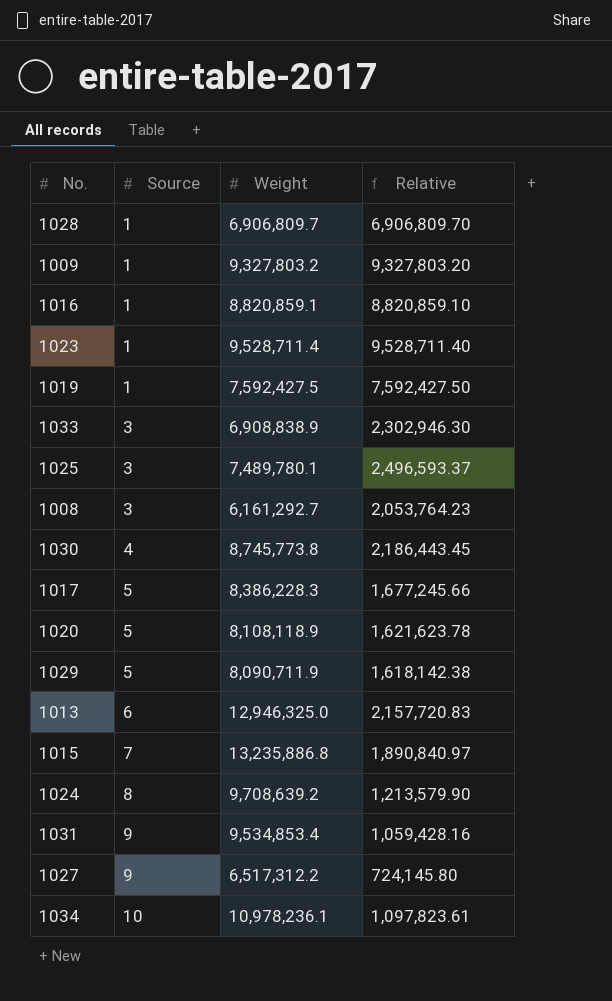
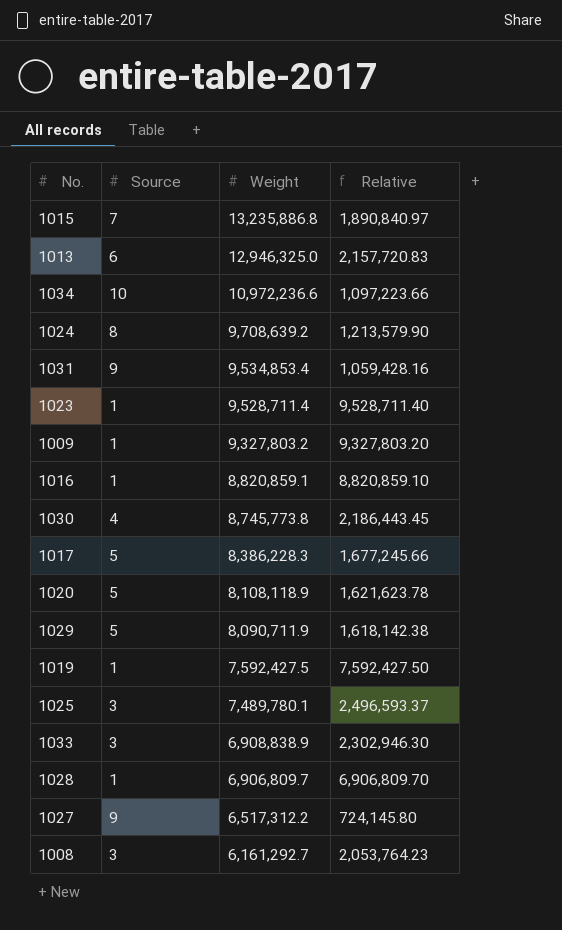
row order: Source ascending -> Weight descending
1034 | Weight: 10,978,236.1 -> 10,972,236.6
1034 | Relative: 1,097,823.61 -> 1,097,223.66

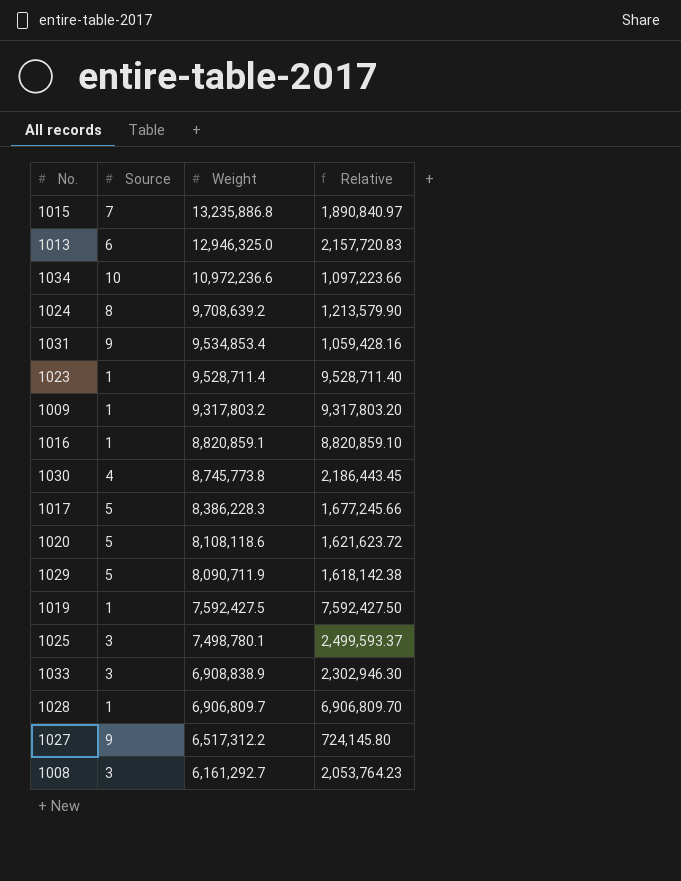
1009 | Weight: 9,327,803.2 -> 9,317,803.2
1009 | Relative: 9,327,803.20 -> 9,317,803.20
1020 | Weight: 8,108,118.9 -> 8,108,118.6
1020 | Relative: 1,621,623.78 -> 1,621,623.72
1025 | Weight: 7,489,780.1 -> 7,498,780.1
1025 | Relative: 2,496,593.37 -> 2,499,593.37

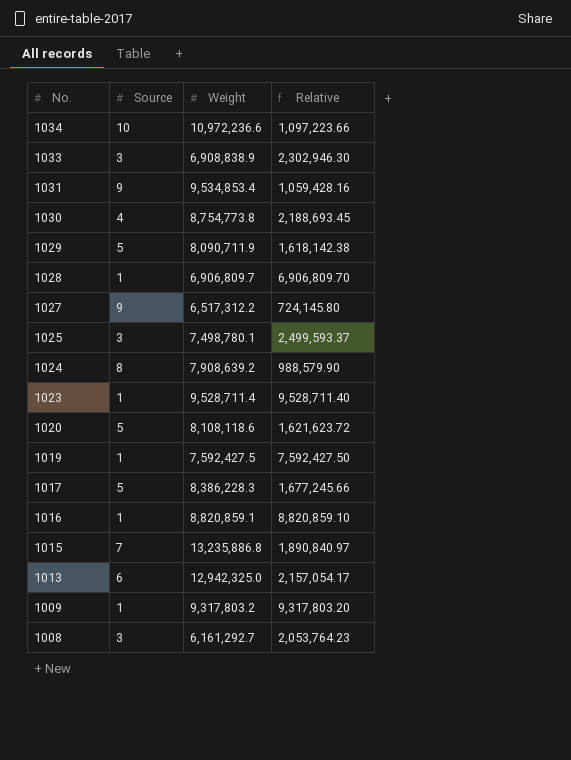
row order: Weight descending -> No. descending
1030 | Weight: 8,745,773.8 -> 8,754,773.8
1030 | Relative: 2,186,443.45 -> 2,188,693.45
1024 | Weight: 9,708,639.2 -> 7,908,639.2
1024 | Relative: 1,213,579.90 -> 988,579.90
1013 | Weight: 12,946,325.0 -> 12,942,325.0
1013 | Relative: 2,157,720.83 -> 2,157,054.17

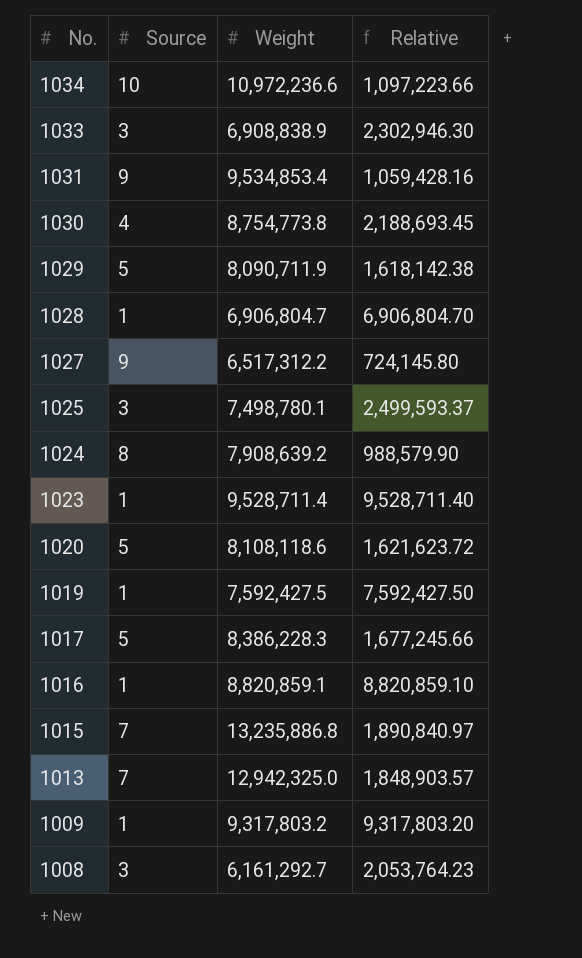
1028 | Weight: 6,906,809.7 -> 6,906,804.7
1028 | Relative: 6,906,809.70 -> 6,906,804.70
1013 | Source: 6 -> 7
1013 | Relative: 2,157,054.17 -> 1,848,903.57

